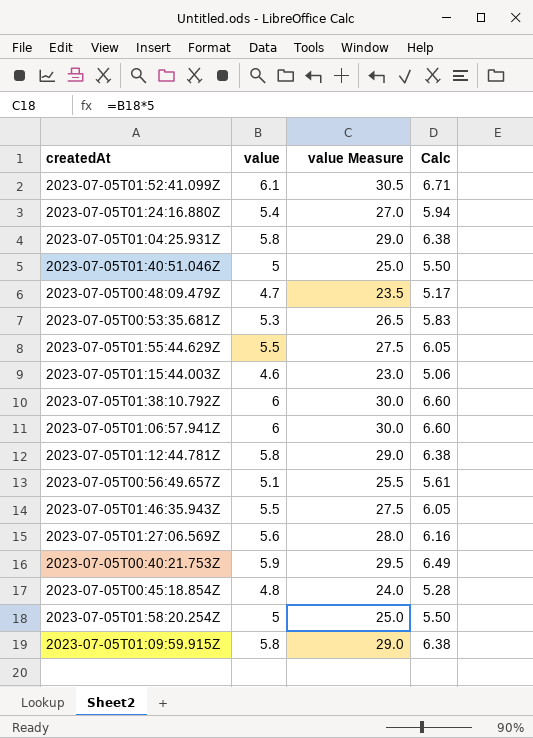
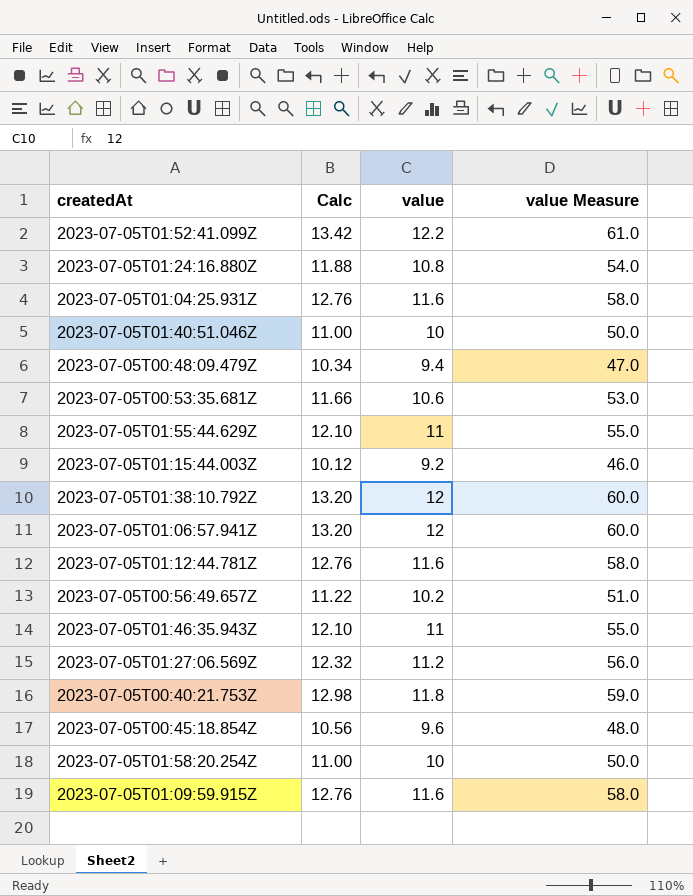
column Calc | position: 4 -> 2
2023-07-05T01:52:41.099Z | Calc: 6.71 -> 13.42
2023-07-05T01:52:41.099Z | value: 6.1 -> 12.2
2023-07-05T01:52:41.099Z | value Measure: 30.5 -> 61.0
2023-07-05T01:24:16.880Z | Calc: 5.94 -> 11.88
2023-07-05T01:24:16.880Z | value: 5.4 -> 10.8
2023-07-05T01:24:16.880Z | value Measure: 27.0 -> 54.0
2023-07-05T01:04:25.931Z | Calc: 6.38 -> 12.76
2023-07-05T01:04:25.931Z | value: 5.8 -> 11.6
2023-07-05T01:04:25.931Z | value Measure: 29.0 -> 58.0
2023-07-05T01:40:51.046Z | Calc: 5.50 -> 11.00
2023-07-05T01:40:51.046Z | value: 5 -> 10
2023-07-05T01:40:51.046Z | value Measure: 25.0 -> 50.0
2023-07-05T00:48:09.479Z | Calc: 5.17 -> 10.34
2023-07-05T00:48:09.479Z | value: 4.7 -> 9.4
2023-07-05T00:48:09.479Z | value Measure: 23.5 -> 47.0
2023-07-05T00:53:35.681Z | Calc: 5.83 -> 11.66
2023-07-05T00:53:35.681Z | value: 5.3 -> 10.6
2023-07-05T00:53:35.681Z | value Measure: 26.5 -> 53.0
2023-07-05T01:55:44.629Z | Calc: 6.05 -> 12.10
2023-07-05T01:55:44.629Z | value: 5.5 -> 11
2023-07-05T01:55:44.629Z | value Measure: 27.5 -> 55.0
2023-07-05T01:15:44.003Z | Calc: 5.06 -> 10.12
2023-07-05T01:15:44.003Z | value: 4.6 -> 9.2
2023-07-05T01:15:44.003Z | value Measure: 23.0 -> 46.0
2023-07-05T01:38:10.792Z | Calc: 6.60 -> 13.20
2023-07-05T01:38:10.792Z | value: 6 -> 12
2023-07-05T01:38:10.792Z | value Measure: 30.0 -> 60.0
2023-07-05T01:06:57.941Z | Calc: 6.60 -> 13.20
2023-07-05T01:06:57.941Z | value: 6 -> 12
2023-07-05T01:06:57.941Z | value Measure: 30.0 -> 60.0
2023-07-05T01:12:44.781Z | Calc: 6.38 -> 12.76
2023-07-05T01:12:44.781Z | value: 5.8 -> 11.6
2023-07-05T01:12:44.781Z | value Measure: 29.0 -> 58.0
2023-07-05T00:56:49.657Z | Calc: 5.61 -> 11.22
2023-07-05T00:56:49.657Z | value: 5.1 -> 10.2
2023-07-05T00:56:49.657Z | value Measure: 25.5 -> 51.0
2023-07-05T01:46:35.943Z | Calc: 6.05 -> 12.10
2023-07-05T01:46:35.943Z | value: 5.5 -> 11
2023-07-05T01:46:35.943Z | value Measure: 27.5 -> 55.0
2023-07-05T01:27:06.569Z | Calc: 6.16 -> 12.32
2023-07-05T01:27:06.569Z | value: 5.6 -> 11.2
2023-07-05T01:27:06.569Z | value Measure: 28.0 -> 56.0
2023-07-05T00:40:21.753Z | Calc: 6.49 -> 12.98
2023-07-05T00:40:21.753Z | value: 5.9 -> 11.8
2023-07-05T00:40:21.753Z | value Measure: 29.5 -> 59.0
2023-07-05T00:45:18.854Z | Calc: 5.28 -> 10.56
2023-07-05T00:45:18.854Z | value: 4.8 -> 9.6
2023-07-05T00:45:18.854Z | value Measure: 24.0 -> 48.0
2023-07-05T01:58:20.254Z | Calc: 5.50 -> 11.00
2023-07-05T01:58:20.254Z | value: 5 -> 10
2023-07-05T01:58:20.254Z | value Measure: 25.0 -> 50.0
2023-07-05T01:09:59.915Z | Calc: 6.38 -> 12.76
2023-07-05T01:09:59.915Z | value: 5.8 -> 11.6
2023-07-05T01:09:59.915Z | value Measure: 29.0 -> 58.0

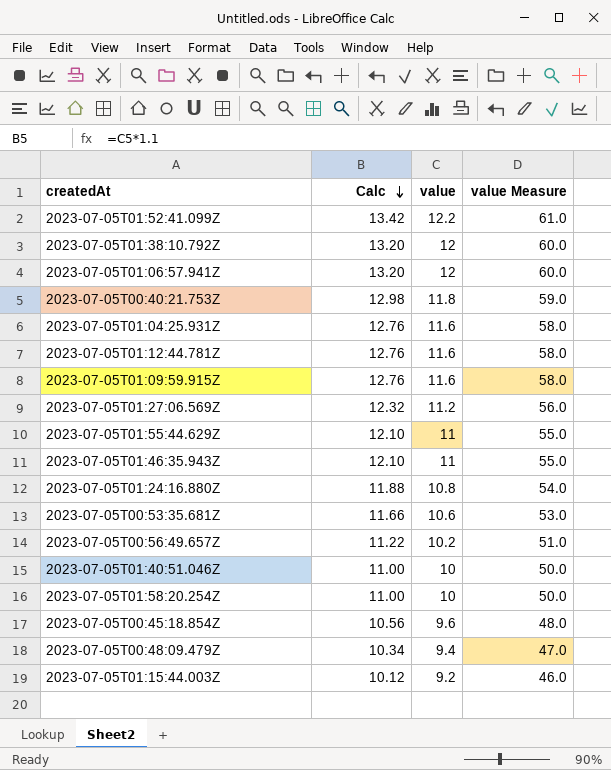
row order: none -> Calc descending

